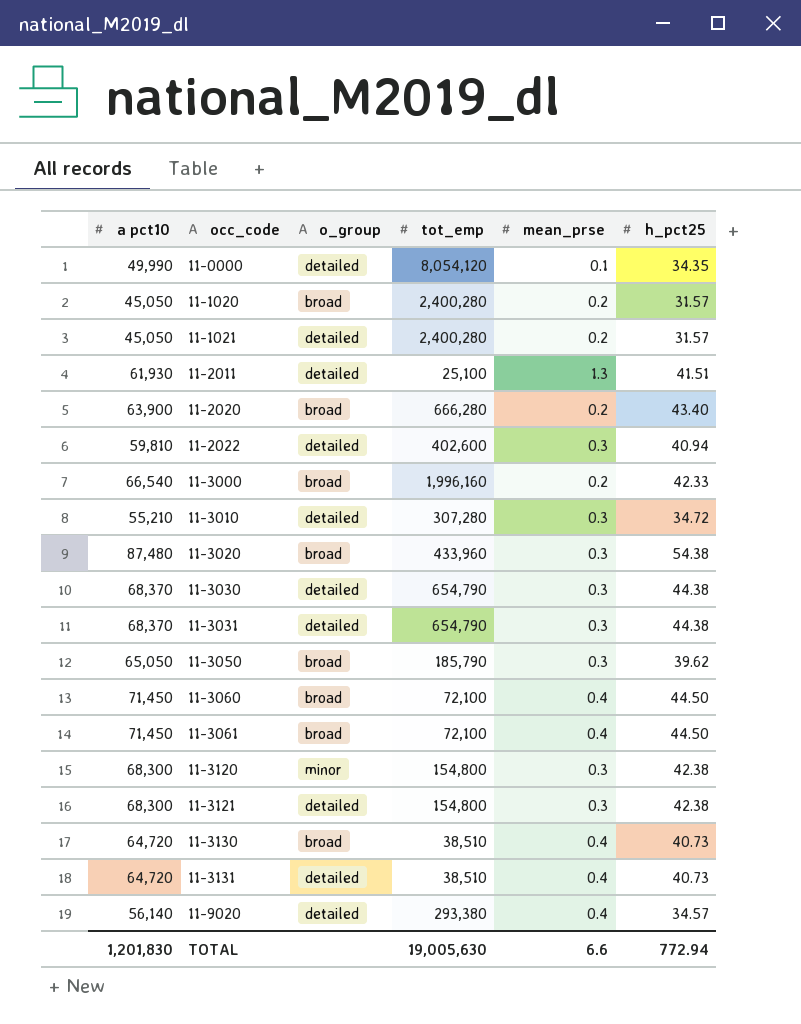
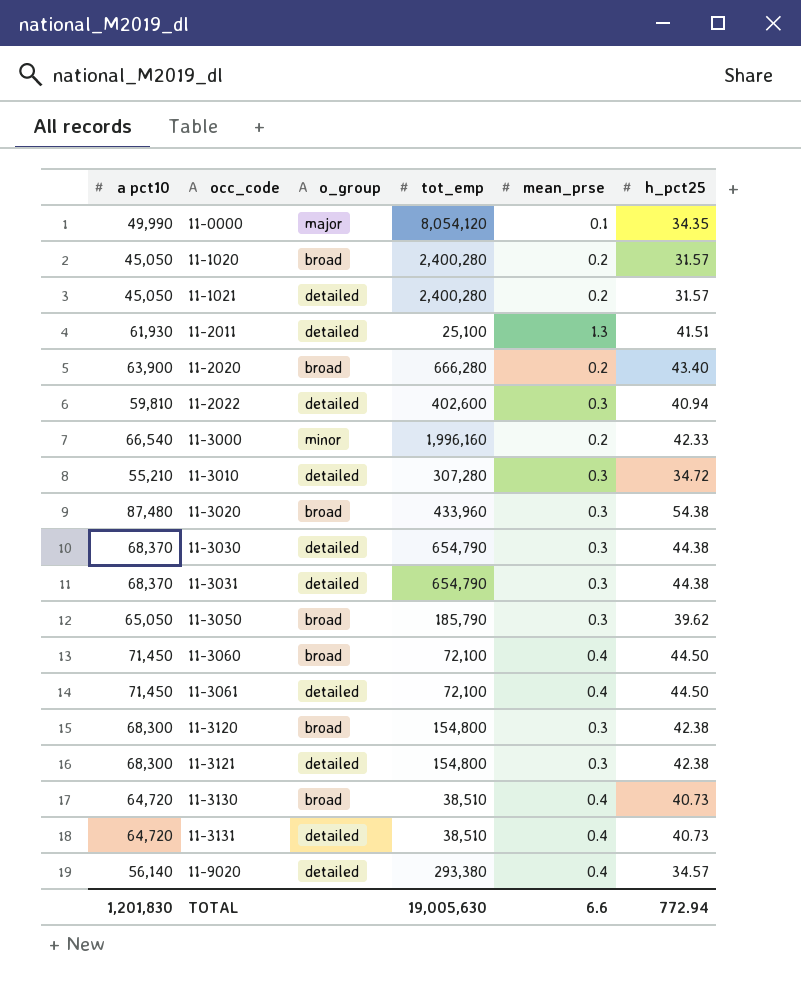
11-0000 | o_group: detailed -> major
11-3000 | o_group: broad -> minor
11-3061 | o_group: broad -> detailed
11-3120 | o_group: minor -> broad

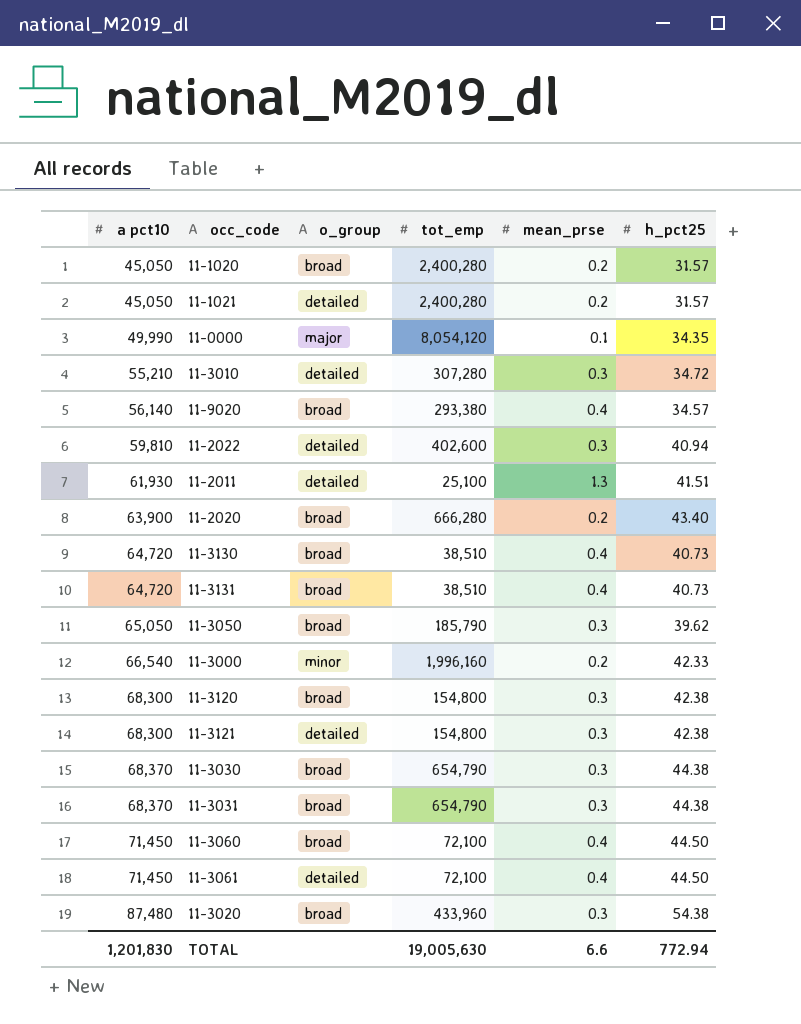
row order: occ_code ascending -> a pct10 ascending
11-9020 | o_group: detailed -> broad
11-3131 | o_group: detailed -> broad
11-3030 | o_group: detailed -> broad
11-3031 | o_group: detailed -> broad

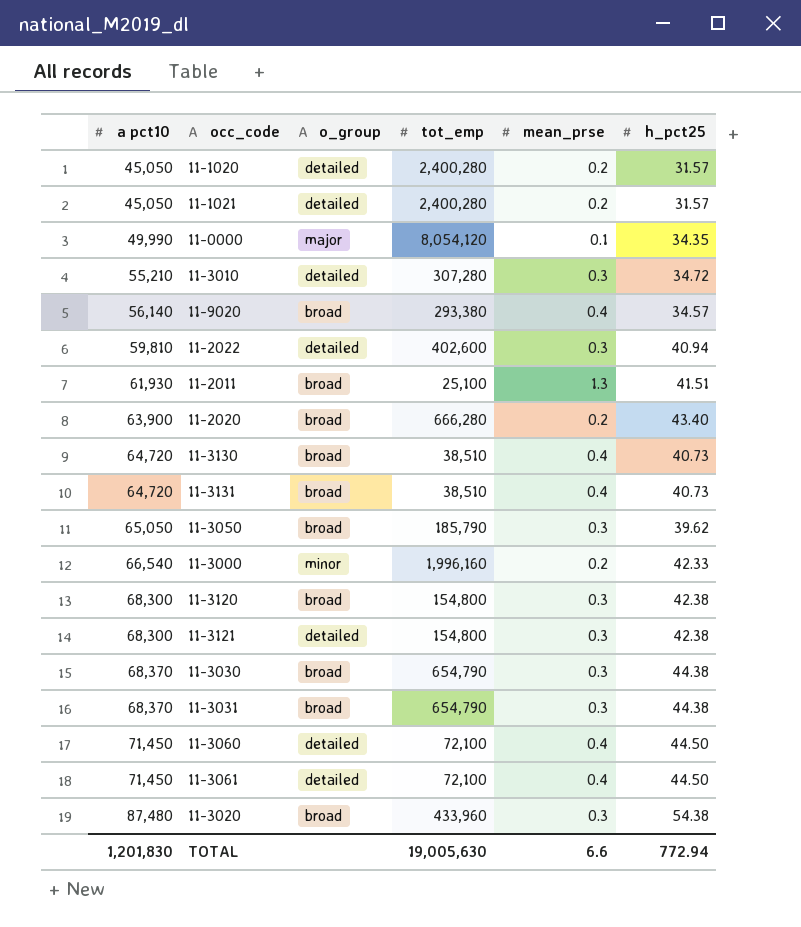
11-1020 | o_group: broad -> detailed
11-2011 | o_group: detailed -> broad
11-3060 | o_group: broad -> detailed

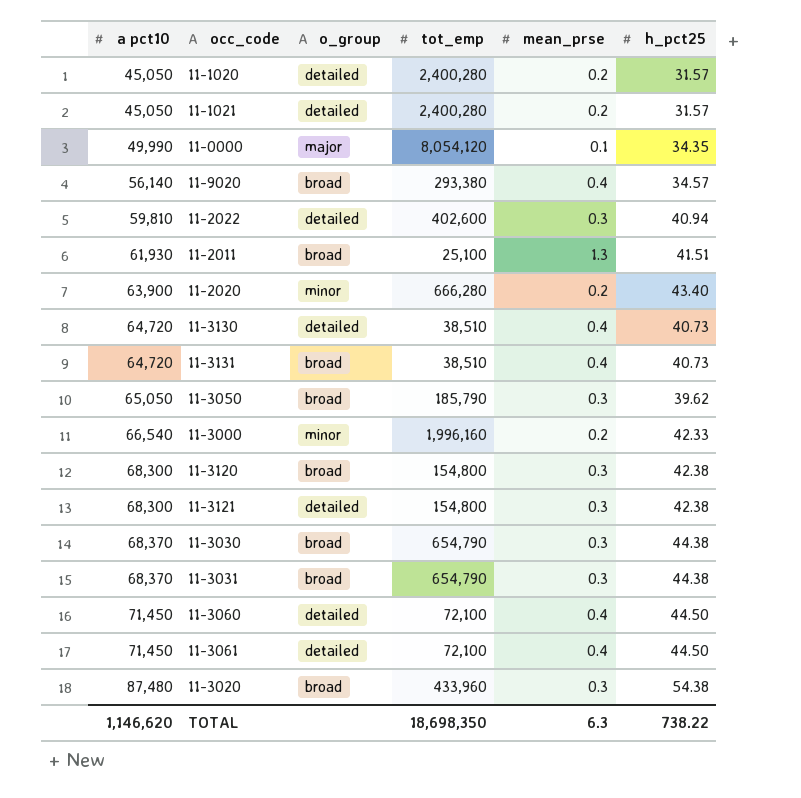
row 11-3010: 55,210 | detailed | 307,280 | 0.3 | 34.72 -> none
11-2020 | o_group: broad -> minor
11-3130 | o_group: broad -> detailed
TOTAL | a pct10: 1,201,830 -> 1,146,620
TOTAL | tot_emp: 19,005,630 -> 18,698,350
TOTAL | mean_prse: 6.6 -> 6.3
TOTAL | h_pct25: 772.94 -> 738.22

